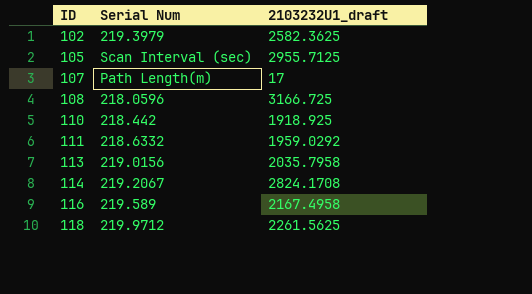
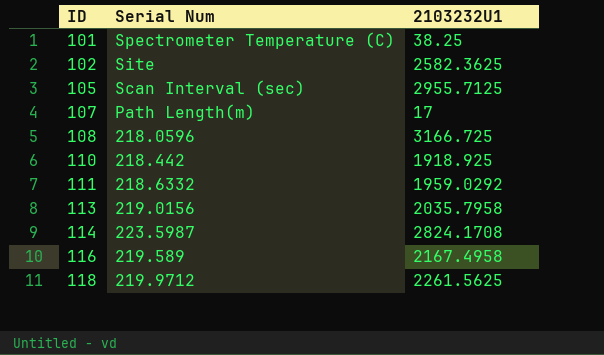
column name: 2103232U1_draft -> 2103232U1
row 101: none -> Spectrometer Temperature (C) | 38.25
102 | Serial Num: 219.3979 -> Site
114 | Serial Num: 219.2067 -> 223.5987

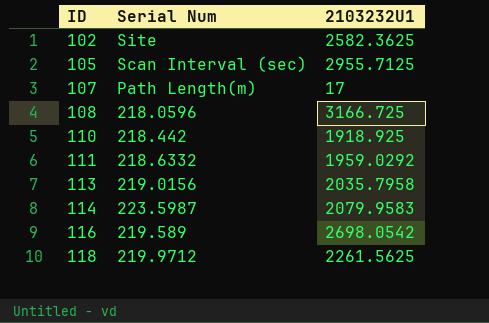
row 101: Spectrometer Temperature (C) | 38.25 -> none
114 | 2103232U1: 2824.1708 -> 2079.9583
116 | 2103232U1: 2167.4958 -> 2698.0542

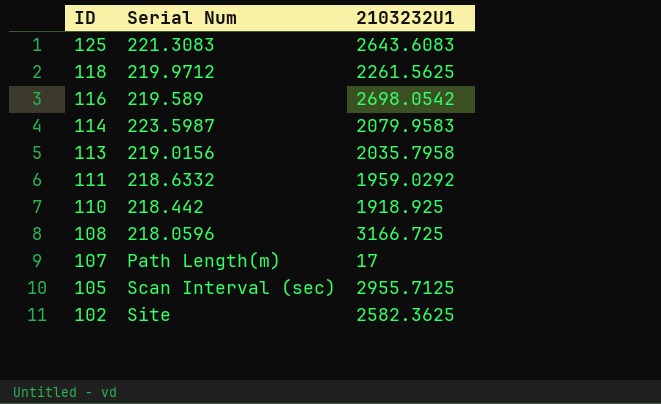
row order: ID ascending -> ID descending
row 125: none -> 221.3083 | 2643.6083

